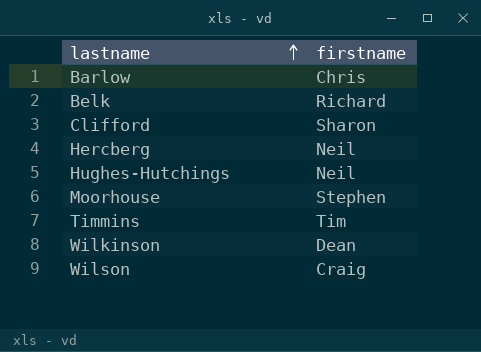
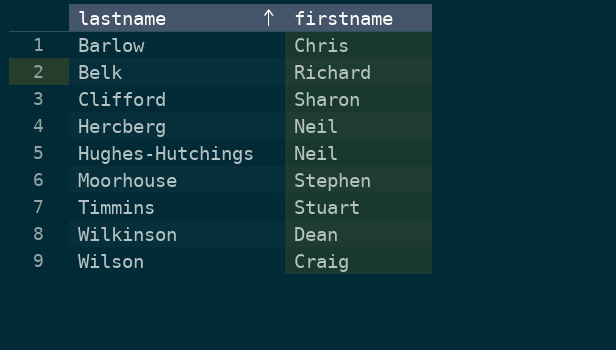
Timmins | firstname: Tim -> Stuart

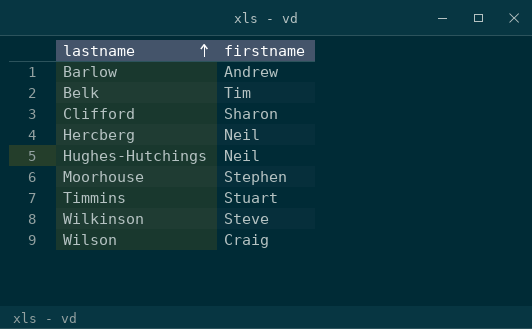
Barlow | firstname: Chris -> Andrew
Belk | firstname: Richard -> Tim
Wilkinson | firstname: Dean -> Steve

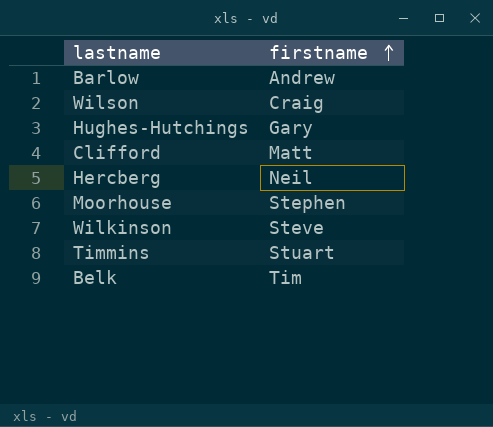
row order: lastname ascending -> firstname ascending
Hughes-Hutchings | firstname: Neil -> Gary
Clifford | firstname: Sharon -> Matt

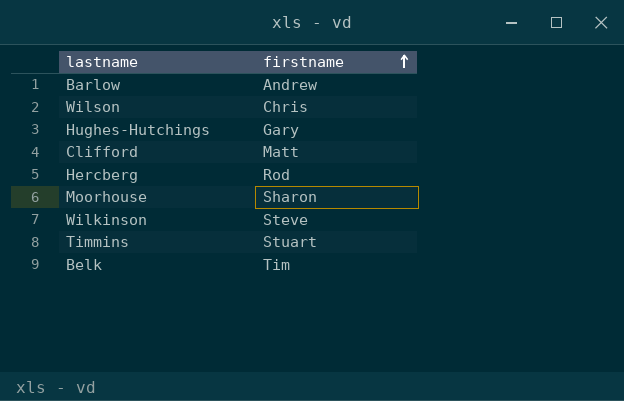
Wilson | firstname: Craig -> Chris
Hercberg | firstname: Neil -> Rod
Moorhouse | firstname: Stephen -> Sharon

